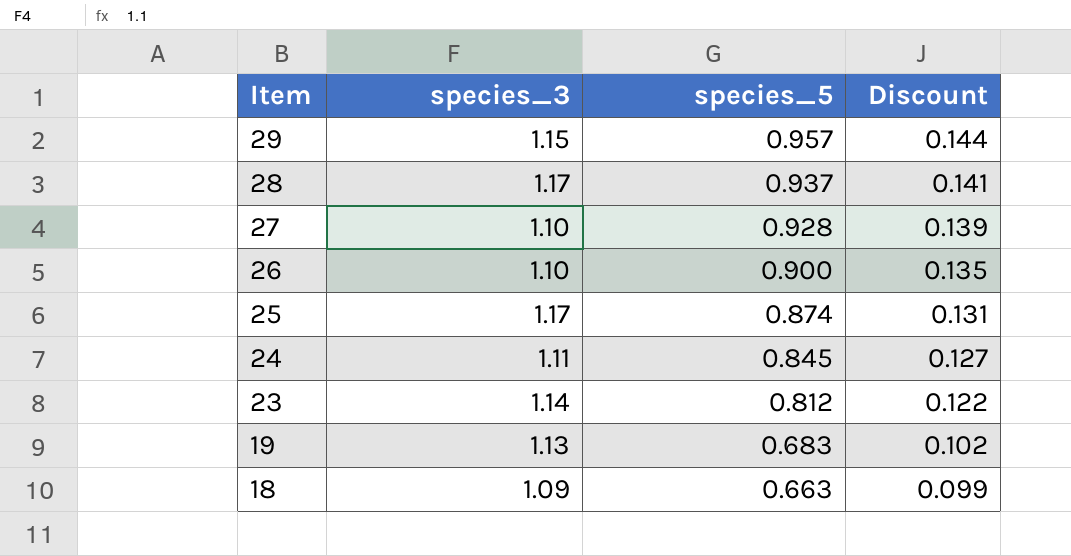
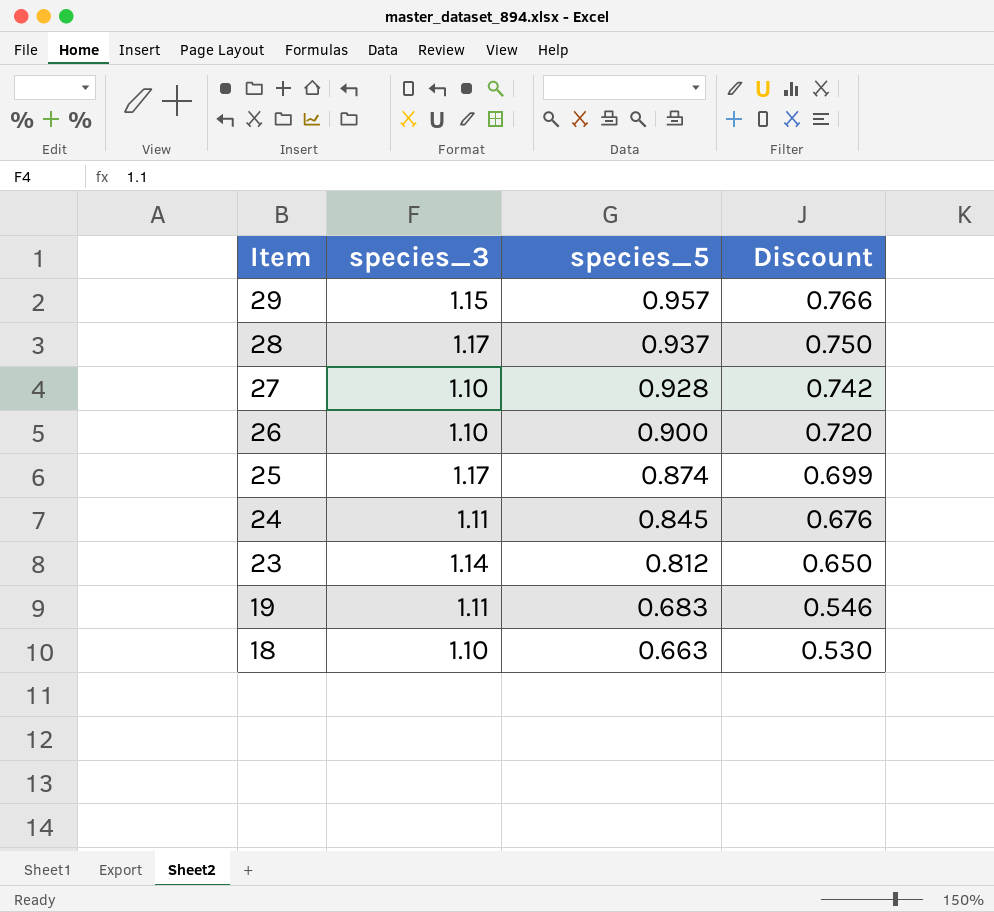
column Discount | formula: [species_5] * 0.15 -> [species_5] * 0.8
19 | species_3: 1.13 -> 1.11
18 | species_3: 1.09 -> 1.10

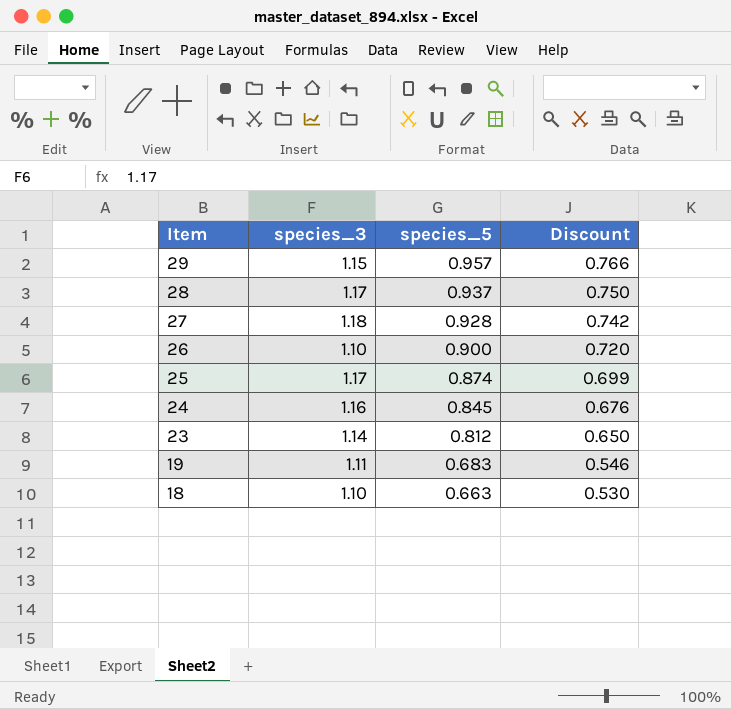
27 | species_3: 1.10 -> 1.18
24 | species_3: 1.11 -> 1.16

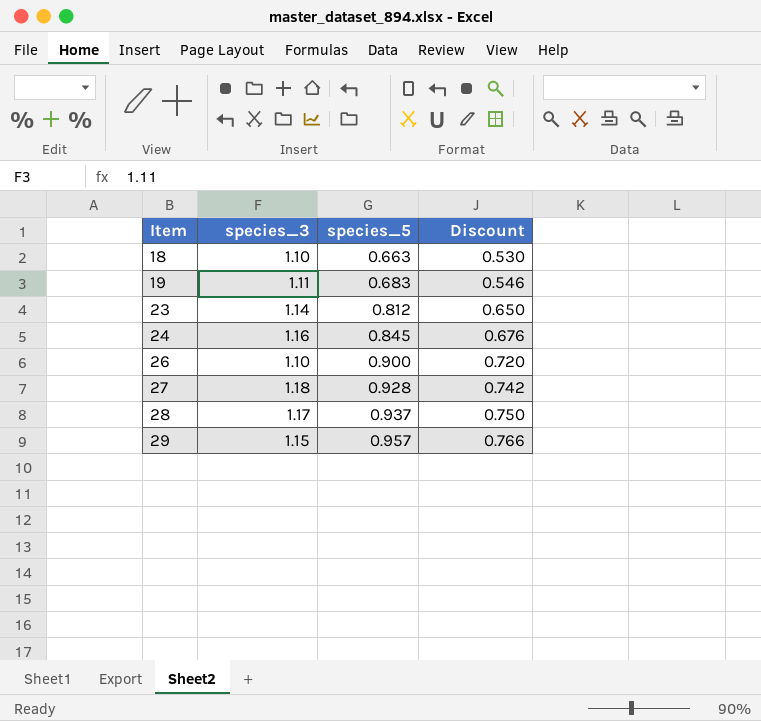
row order: Item descending -> Item ascending
row 25: 1.17 | 0.874 | 0.699 -> none

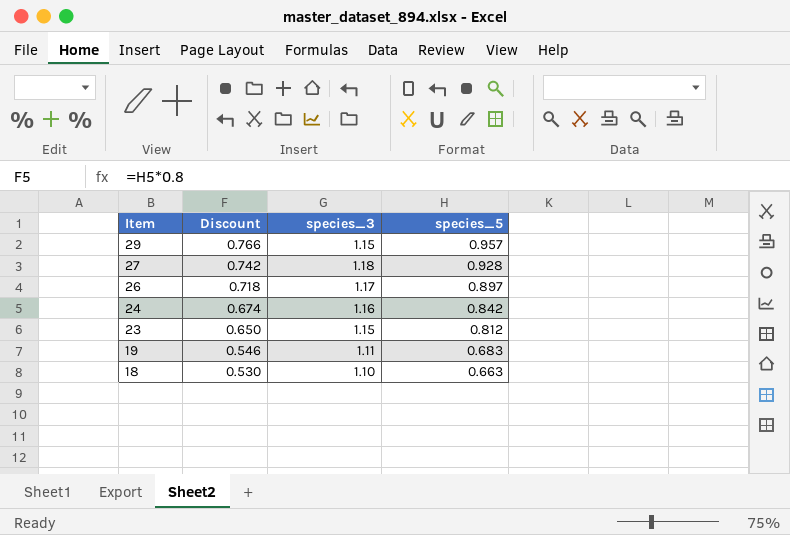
row order: Item ascending -> Item descending
column Discount | position: 4 -> 2
row 28: 1.17 | 0.937 | 0.750 -> none
26 | Discount: 0.720 -> 0.718
26 | species_3: 1.10 -> 1.17
26 | species_5: 0.900 -> 0.897
24 | Discount: 0.676 -> 0.674
24 | species_5: 0.845 -> 0.842
23 | species_3: 1.14 -> 1.15

